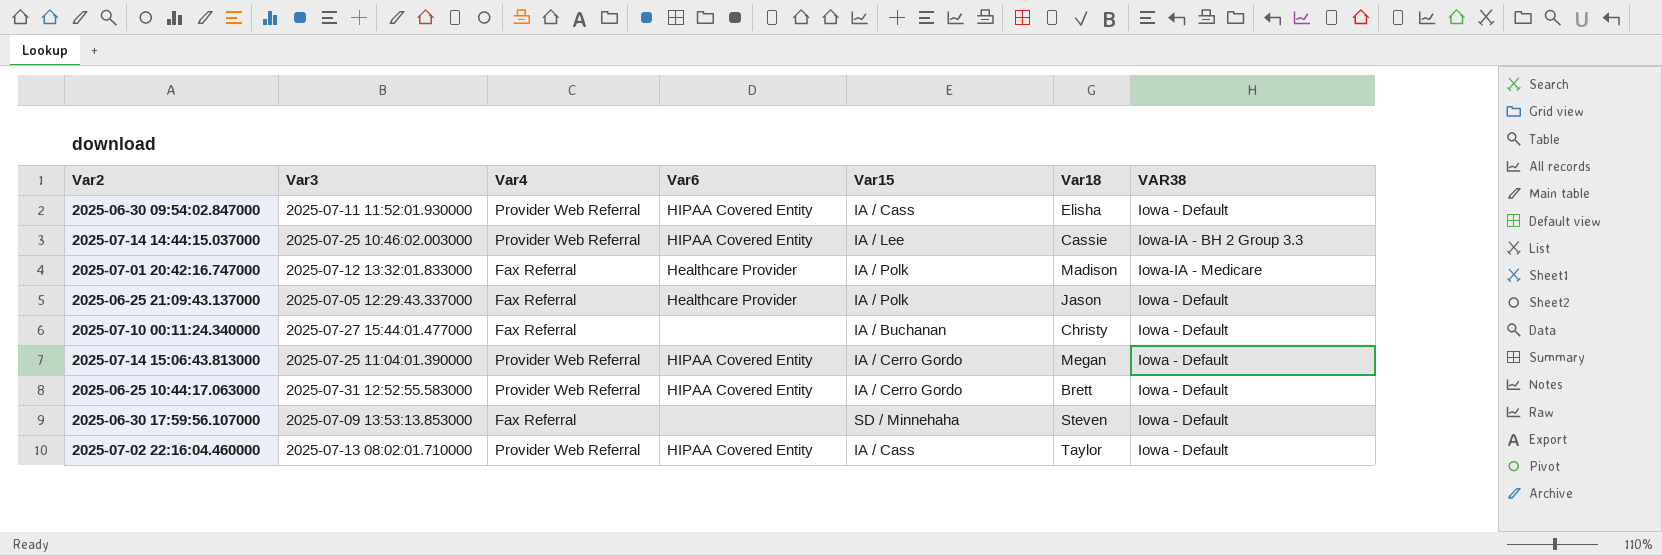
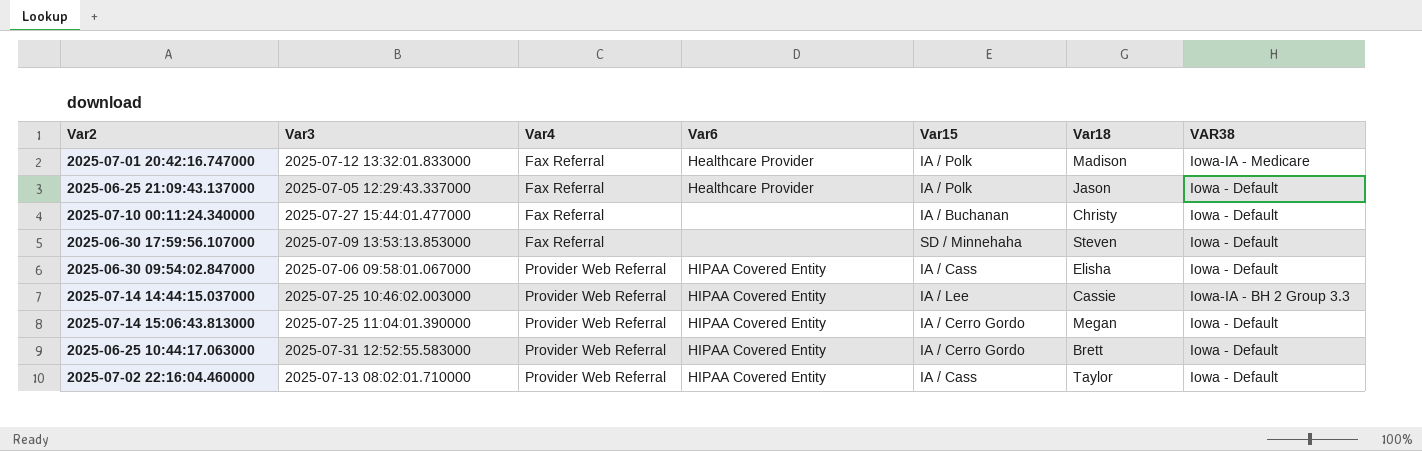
row order: none -> Var4 ascending
2025-06-30 09:54:02.847000 | Var3: 2025-07-11 11:52:01.930000 -> 2025-07-06 09:58:01.067000

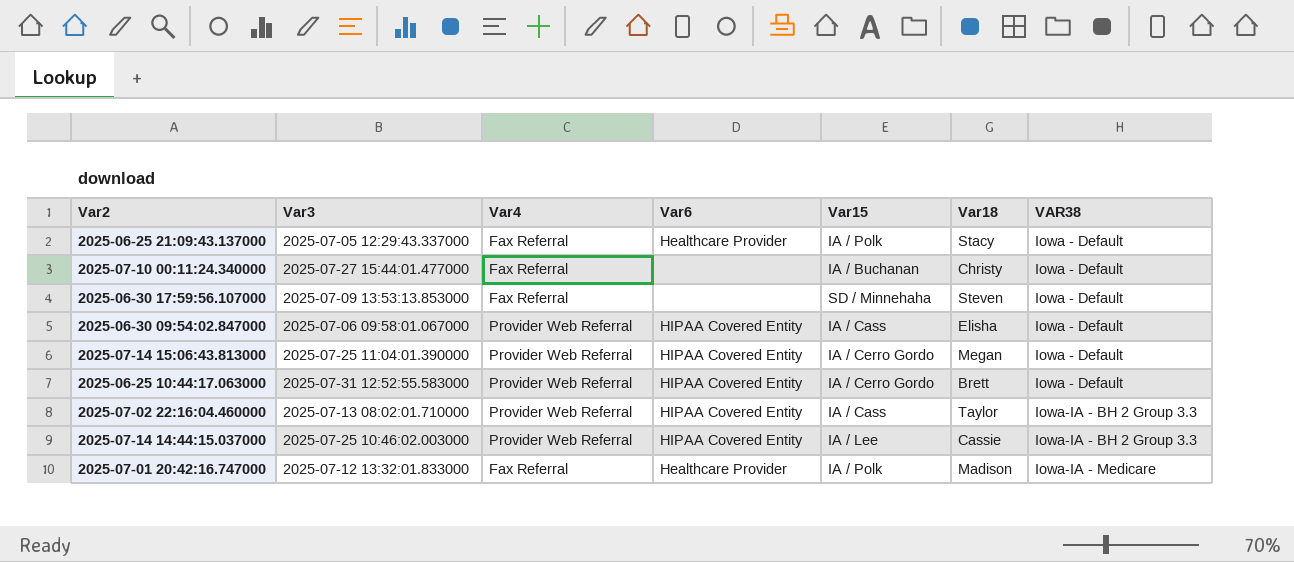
row order: Var4 ascending -> VAR38 ascending
2025-06-25 21:09:43.137000 | Var18: Jason -> Stacy
2025-07-02 22:16:04.460000 | VAR38: Iowa - Default -> Iowa-IA - BH 2 Group 3.3

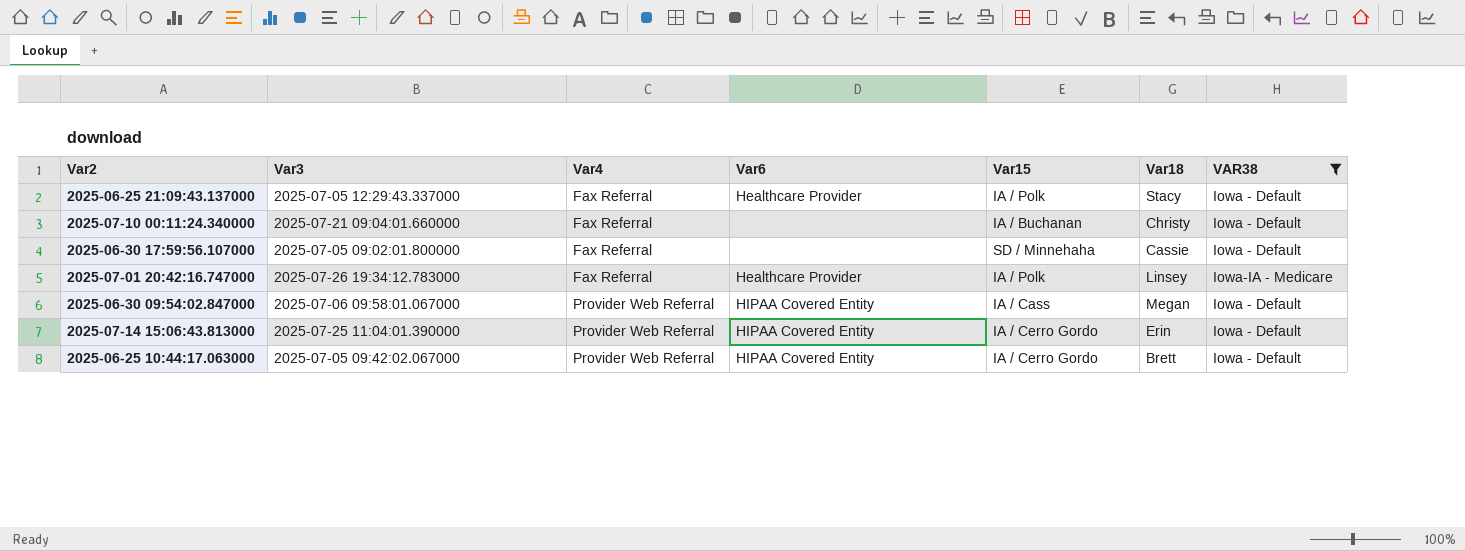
filter: none -> VAR38 != Iowa-IA - BH 2 Group 3.3
row order: VAR38 ascending -> Var4 ascending
2025-07-10 00:11:24.340000 | Var3: 2025-07-27 15:44:01.477000 -> 2025-07-21 09:04:01.660000
2025-06-30 17:59:56.107000 | Var3: 2025-07-09 13:53:13.853000 -> 2025-07-05 09:02:01.800000
2025-06-30 17:59:56.107000 | Var18: Steven -> Cassie
2025-07-01 20:42:16.747000 | Var3: 2025-07-12 13:32:01.833000 -> 2025-07-26 19:34:12.783000
2025-07-01 20:42:16.747000 | Var18: Madison -> Linsey
2025-06-30 09:54:02.847000 | Var18: Elisha -> Megan
2025-07-14 15:06:43.813000 | Var18: Megan -> Erin
2025-06-25 10:44:17.063000 | Var3: 2025-07-31 12:52:55.583000 -> 2025-07-05 09:42:02.067000

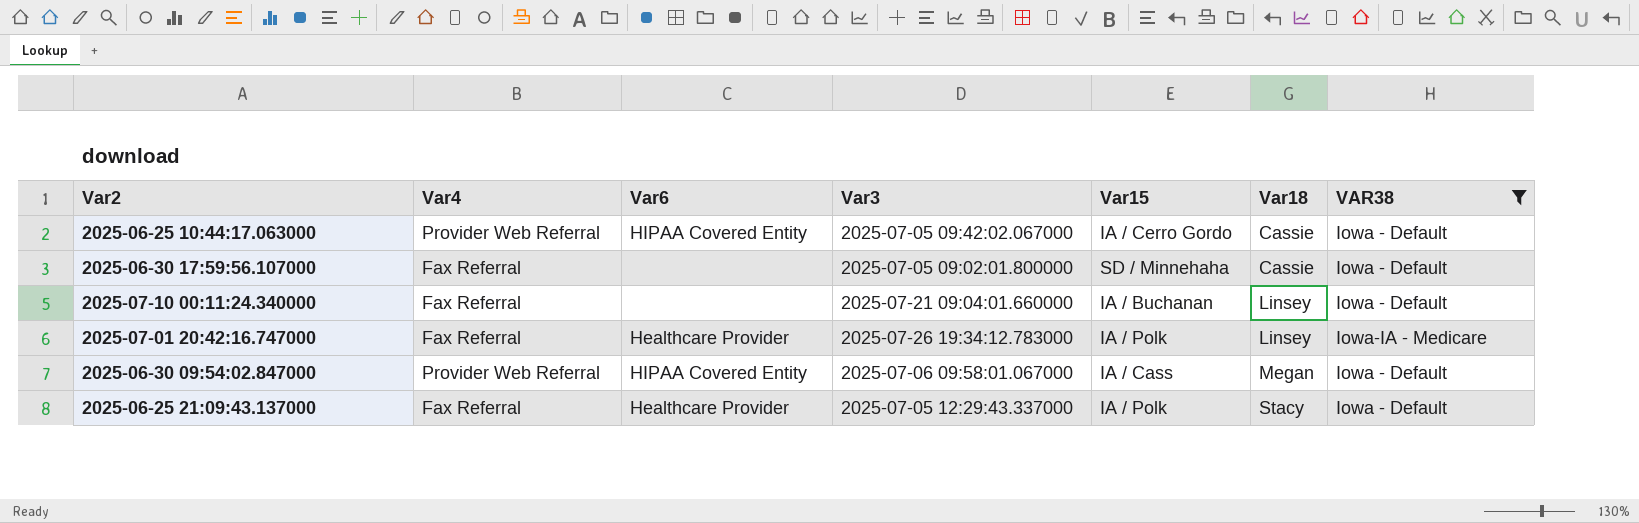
row order: Var4 ascending -> Var18 ascending
column Var3 | position: 2 -> 4
row 2025-07-14 15:06:43.813000: 2025-07-25 11:04:01.390000 | Provider Web Referral | HIPAA Covered Entity | IA / Cerro Gordo | Erin | Iowa - Default -> none
2025-06-25 10:44:17.063000 | Var18: Brett -> Cassie
2025-07-10 00:11:24.340000 | Var18: Christy -> Linsey

